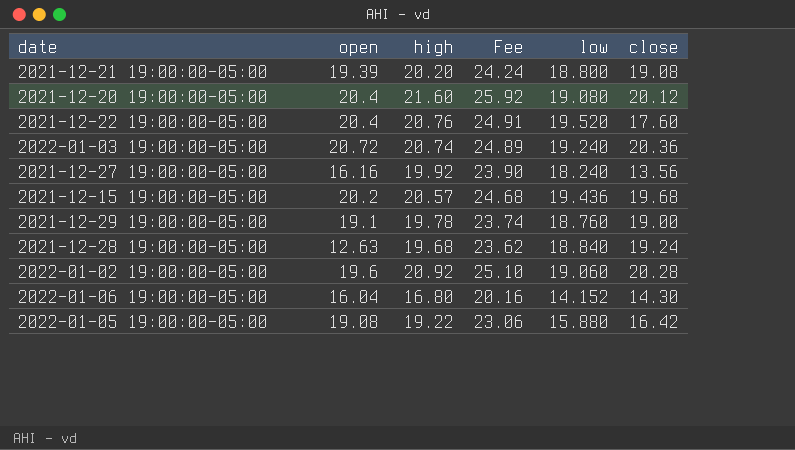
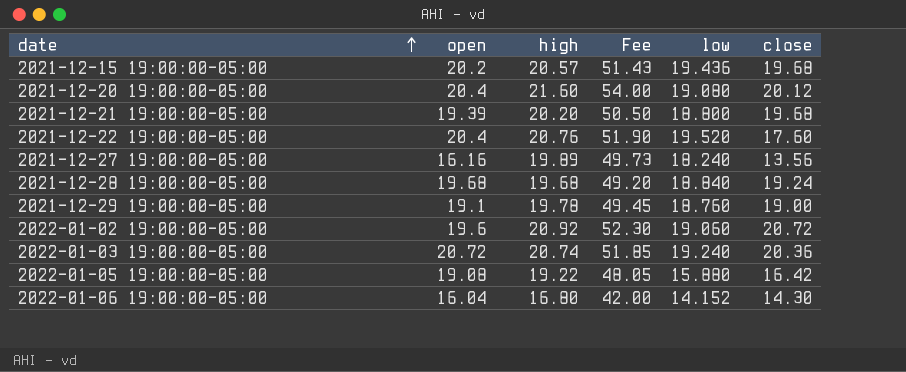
row order: none -> date ascending
column Fee | formula: [high] * 1.2 -> [high] * 2.5
2021-12-21 19:00:00-05:00 | close: 19.08 -> 19.68
2021-12-27 19:00:00-05:00 | high: 19.92 -> 19.89
2021-12-28 19:00:00-05:00 | open: 12.63 -> 19.68
2022-01-02 19:00:00-05:00 | close: 20.28 -> 20.72

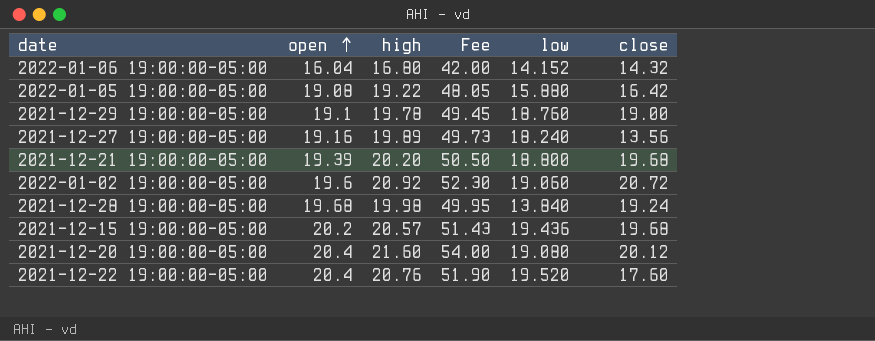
row order: date ascending -> open ascending
row 2022-01-03 19:00:00-05:00: 20.72 | 20.74 | 51.85 | 19.240 | 20.36 -> none
2022-01-06 19:00:00-05:00 | close: 14.30 -> 14.32
2021-12-27 19:00:00-05:00 | open: 16.16 -> 19.16
2021-12-28 19:00:00-05:00 | high: 19.68 -> 19.98
2021-12-28 19:00:00-05:00 | Fee: 49.20 -> 49.95
2021-12-28 19:00:00-05:00 | low: 18.840 -> 13.840

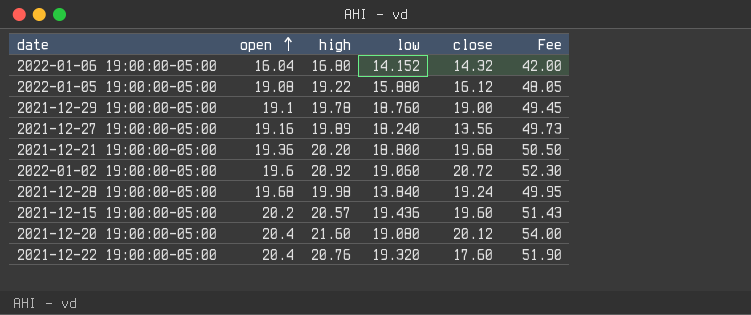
column Fee | position: 4 -> 6
2022-01-05 19:00:00-05:00 | close: 16.42 -> 16.12
2021-12-21 19:00:00-05:00 | open: 19.39 -> 19.36
2021-12-15 19:00:00-05:00 | close: 19.68 -> 19.60
2021-12-22 19:00:00-05:00 | low: 19.520 -> 19.320

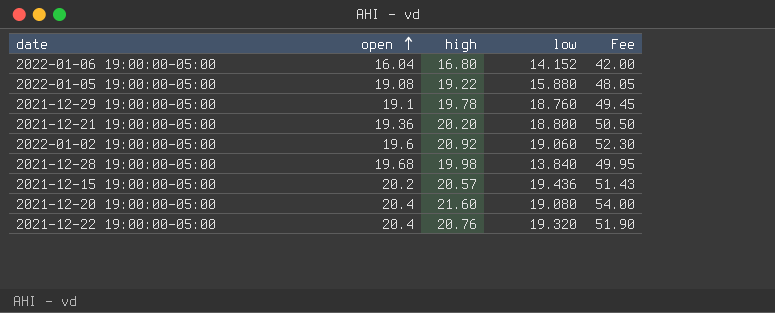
column close | position: 5 -> none
row 2021-12-27 19:00:00-05:00: 19.16 | 19.89 | 18.240 | 13.56 | 49.73 -> none

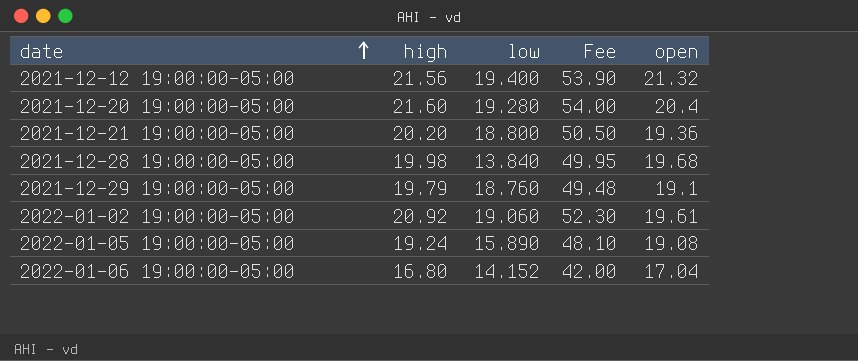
row order: open ascending -> date ascending
column open | position: 2 -> 5
row 2021-12-15 19:00:00-05:00: 20.2 | 20.57 | 19.436 | 51.43 -> none
row 2021-12-22 19:00:00-05:00: 20.4 | 20.76 | 19.320 | 51.90 -> none
row 2021-12-12 19:00:00-05:00: none -> 21.56 | 19.400 | 53.90 | 21.32
2021-12-20 19:00:00-05:00 | low: 19.080 -> 19.280
2021-12-29 19:00:00-05:00 | high: 19.78 -> 19.79
2021-12-29 19:00:00-05:00 | Fee: 49.45 -> 49.48
2022-01-02 19:00:00-05:00 | open: 19.6 -> 19.61
2022-01-05 19:00:00-05:00 | high: 19.22 -> 19.24
2022-01-05 19:00:00-05:00 | low: 15.880 -> 15.890
2022-01-05 19:00:00-05:00 | Fee: 48.05 -> 48.10
2022-01-06 19:00:00-05:00 | open: 16.04 -> 17.04

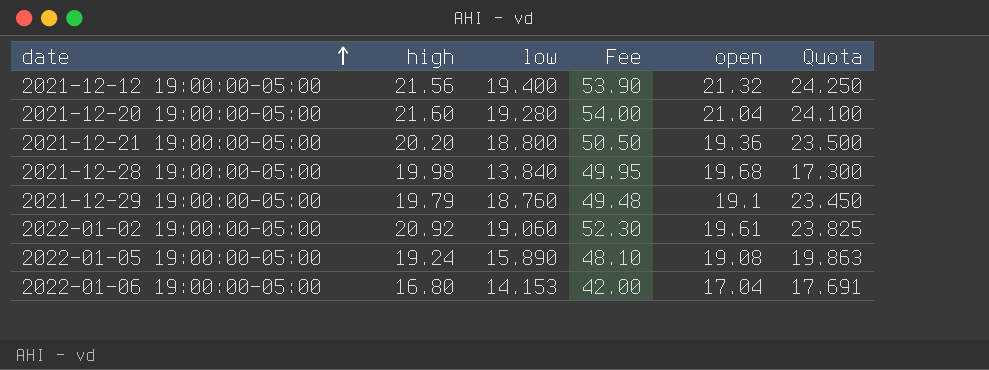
column Quota | formula: none -> [low] * 1.25
2021-12-20 19:00:00-05:00 | open: 20.4 -> 21.04
2022-01-06 19:00:00-05:00 | low: 14.152 -> 14.153

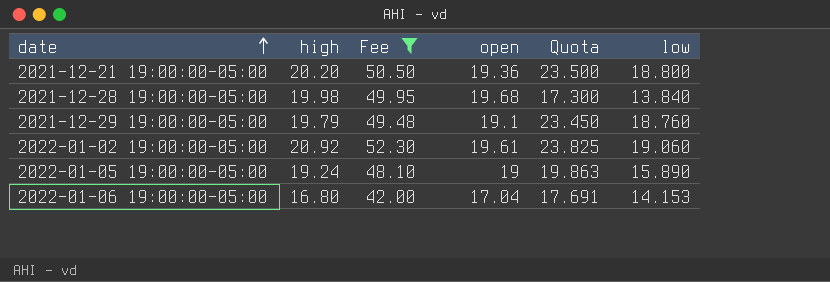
filter: none -> Fee <= 52.30
column low | position: 3 -> 6
2022-01-05 19:00:00-05:00 | open: 19.08 -> 19

